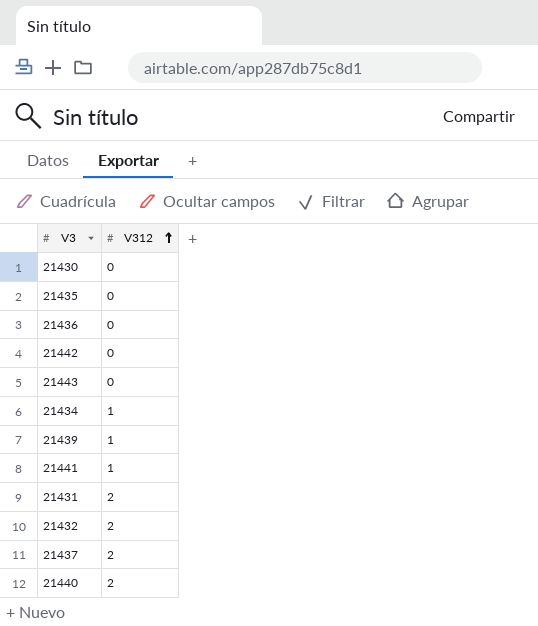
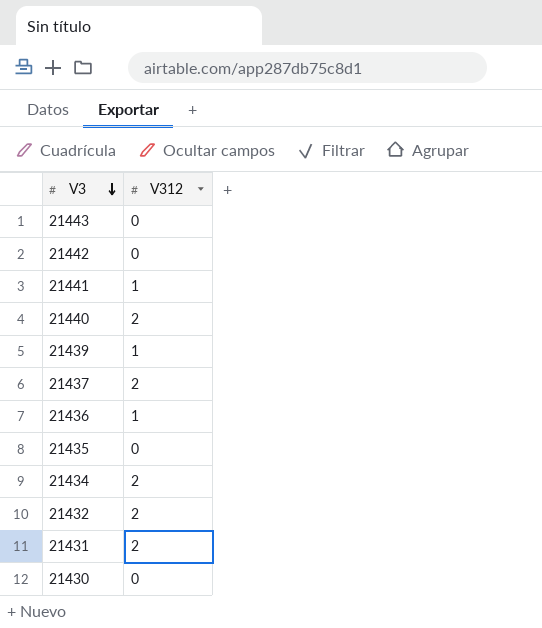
row order: V312 ascending -> V3 descending
21436 | V312: 0 -> 1
21434 | V312: 1 -> 2

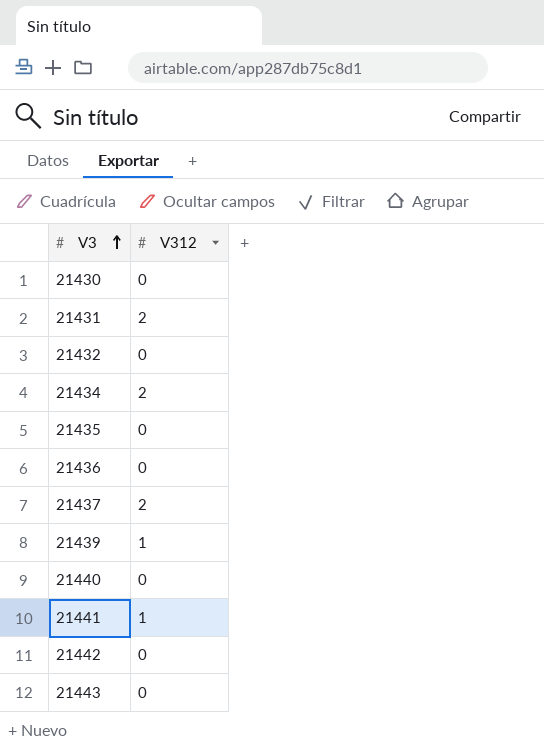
row order: V3 descending -> V3 ascending
21432 | V312: 2 -> 0
21436 | V312: 1 -> 0
21440 | V312: 2 -> 0

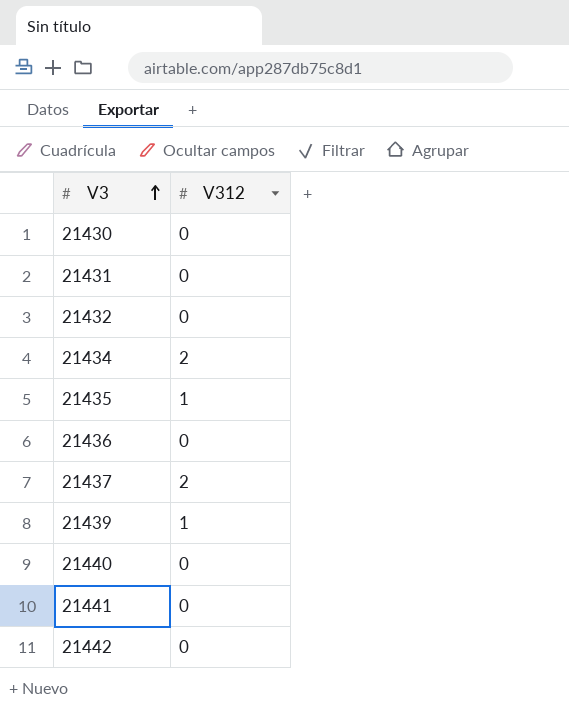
row 21443: 0 -> none
21431 | V312: 2 -> 0
21435 | V312: 0 -> 1
21441 | V312: 1 -> 0

